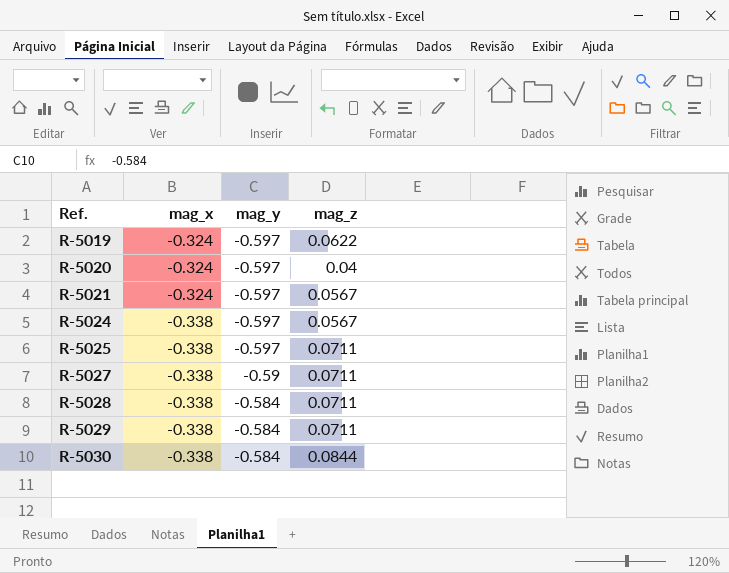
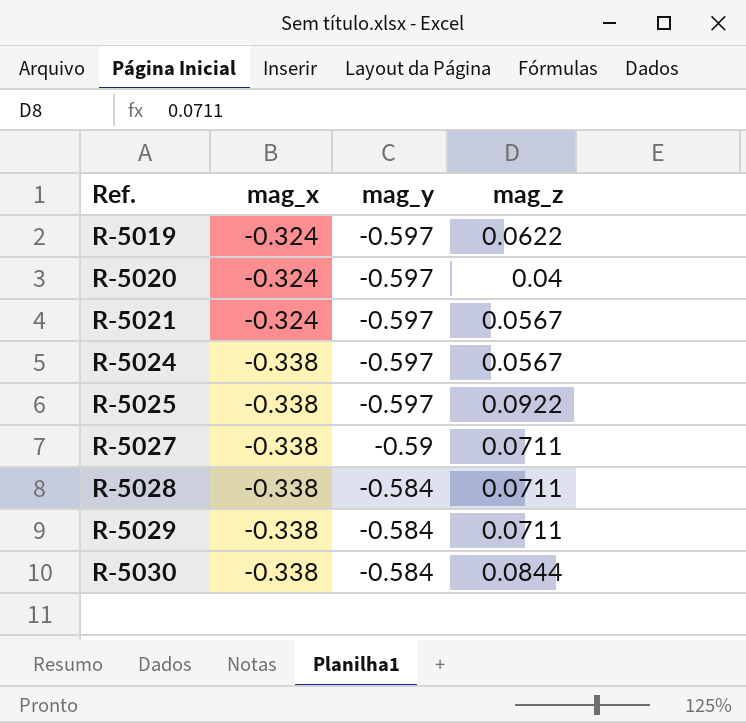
R-5025 | mag_z: 0.0711 -> 0.0922

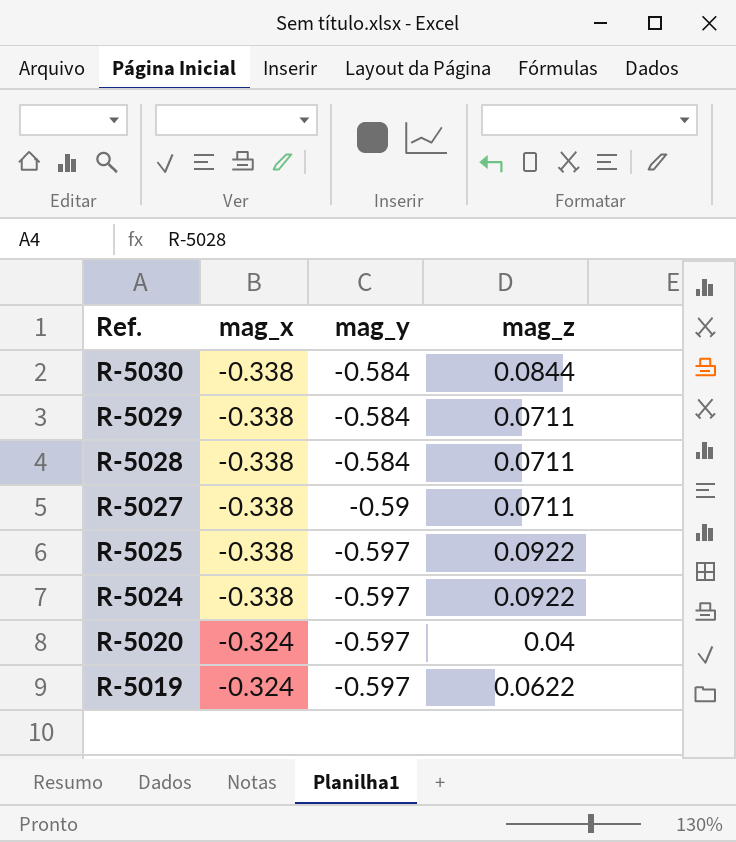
row order: Ref. ascending -> Ref. descending
row R-5021: -0.324 | -0.597 | 0.0567 -> none
R-5024 | mag_z: 0.0567 -> 0.0922

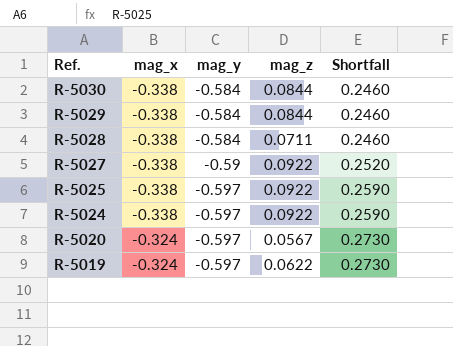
column Shortfall | formula: none -> [mag_x] - [mag_y]
R-5029 | mag_z: 0.0711 -> 0.0844
R-5027 | mag_z: 0.0711 -> 0.0922
R-5020 | mag_z: 0.04 -> 0.0567

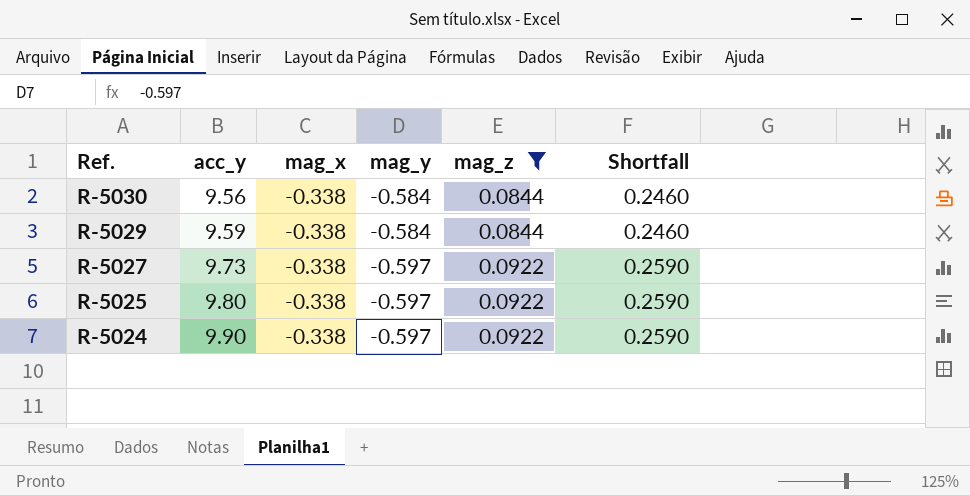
filter: none -> mag_z >= 0.0844
column acc_y | position: none -> 2
R-5027 | mag_y: -0.59 -> -0.597
R-5027 | Shortfall: 0.2520 -> 0.2590

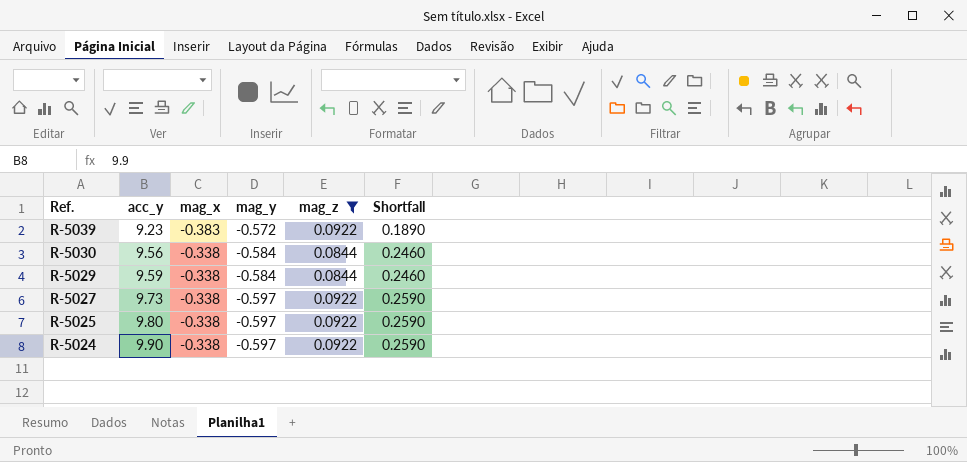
row R-5039: none -> 9.23 | -0.383 | -0.572 | 0.0922 | 0.1890

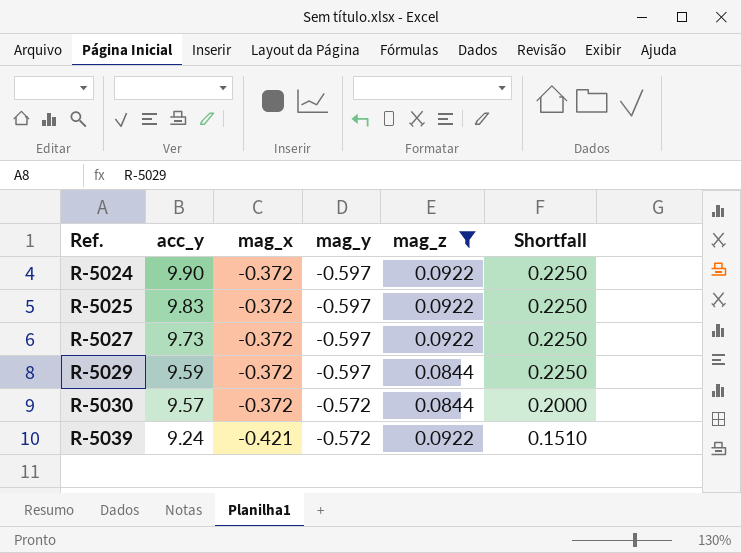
row order: Ref. descending -> Ref. ascending
R-5024 | mag_x: -0.338 -> -0.372
R-5024 | Shortfall: 0.2590 -> 0.2250
R-5025 | acc_y: 9.80 -> 9.83
R-5025 | mag_x: -0.338 -> -0.372
R-5025 | Shortfall: 0.2590 -> 0.2250
R-5027 | mag_x: -0.338 -> -0.372
R-5027 | Shortfall: 0.2590 -> 0.2250
R-5029 | mag_x: -0.338 -> -0.372
R-5029 | mag_y: -0.584 -> -0.597
R-5029 | Shortfall: 0.2460 -> 0.2250
R-5030 | acc_y: 9.56 -> 9.57
R-5030 | mag_x: -0.338 -> -0.372
R-5030 | mag_y: -0.584 -> -0.572
R-5030 | Shortfall: 0.2460 -> 0.2000
R-5039 | acc_y: 9.23 -> 9.24
R-5039 | mag_x: -0.383 -> -0.421
R-5039 | Shortfall: 0.1890 -> 0.1510

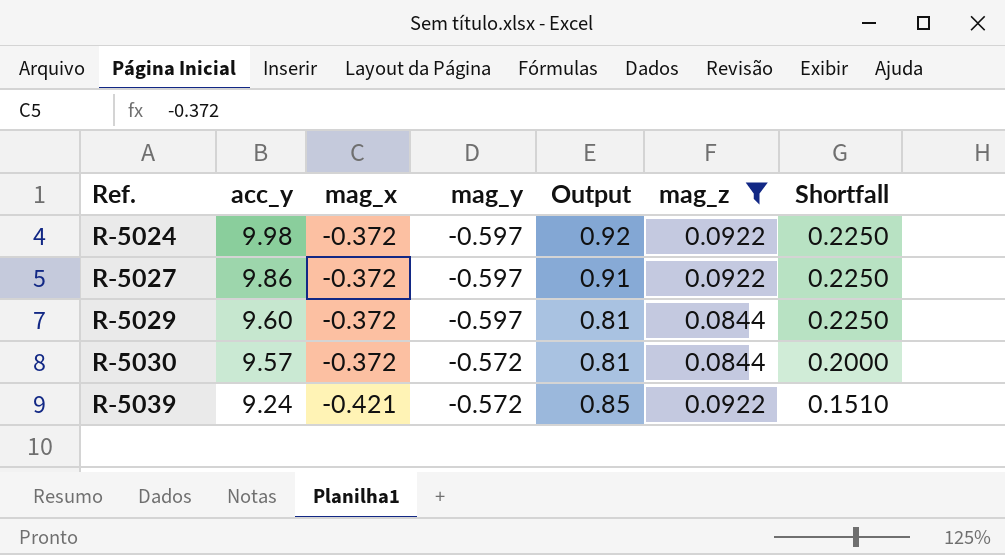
column Output | formula: none -> [acc_y] * [mag_z]
row R-5025: 9.83 | -0.372 | -0.597 | 0.0922 | 0.2250 -> none
R-5024 | acc_y: 9.90 -> 9.98
R-5027 | acc_y: 9.73 -> 9.86
R-5029 | acc_y: 9.59 -> 9.60

